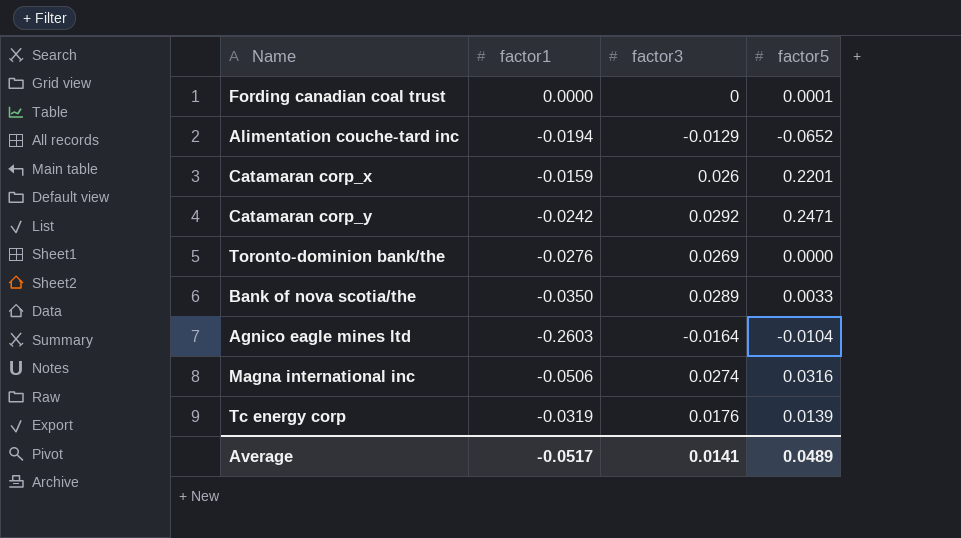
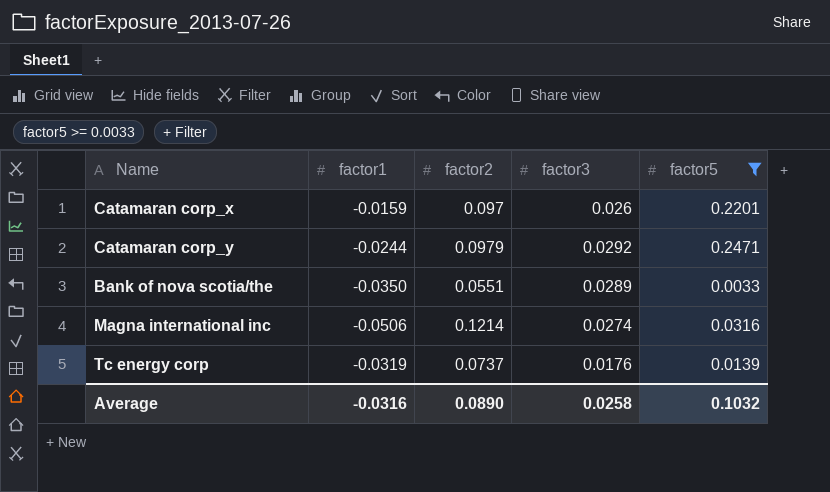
filter: none -> factor5 >= 0.0033
column factor2 | position: none -> 3
Catamaran corp_y | factor1: -0.0242 -> -0.0244
Average | factor1: -0.0517 -> -0.0316
Average | factor3: 0.0141 -> 0.0258
Average | factor5: 0.0489 -> 0.1032

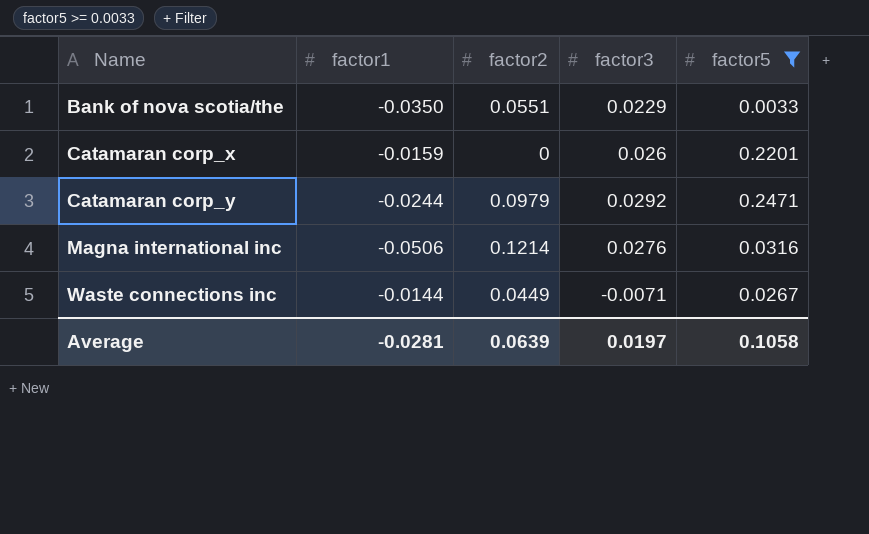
row order: none -> Name ascending
row Tc energy corp: -0.0319 | 0.0737 | 0.0176 | 0.0139 -> none
Bank of nova scotia/the | factor3: 0.0289 -> 0.0229
Catamaran corp_x | factor2: 0.097 -> 0
Magna international inc | factor3: 0.0274 -> 0.0276
row Waste connections inc: none -> -0.0144 | 0.0449 | -0.0071 | 0.0267
Average | factor1: -0.0316 -> -0.0281
Average | factor2: 0.0890 -> 0.0639
Average | factor3: 0.0258 -> 0.0197
Average | factor5: 0.1032 -> 0.1058

